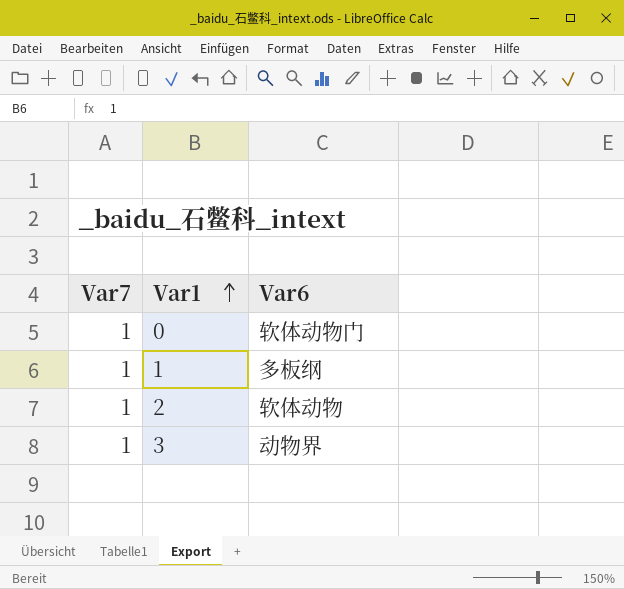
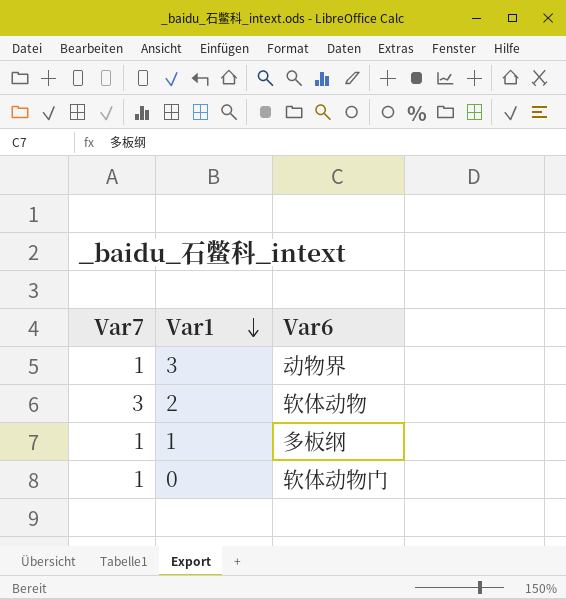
row order: Var1 ascending -> Var1 descending
2 | Var7: 1 -> 3

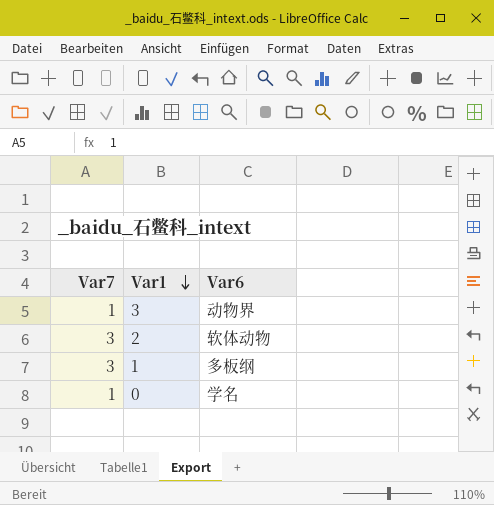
1 | Var7: 1 -> 3
0 | Var6: 软体动物门 -> 学名

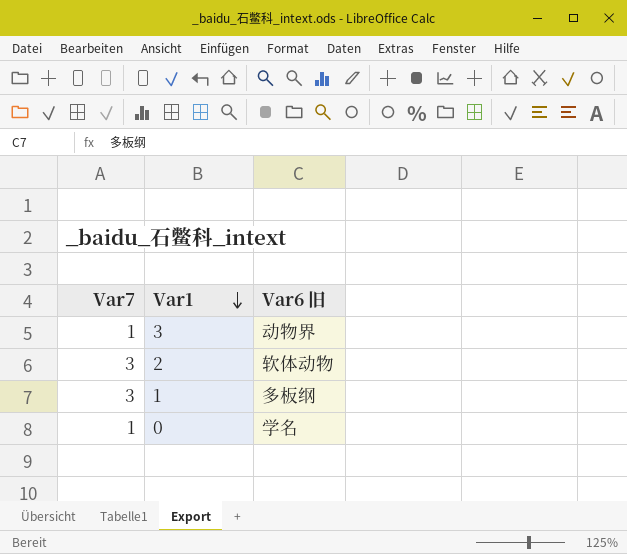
column name: Var6 -> Var6 旧

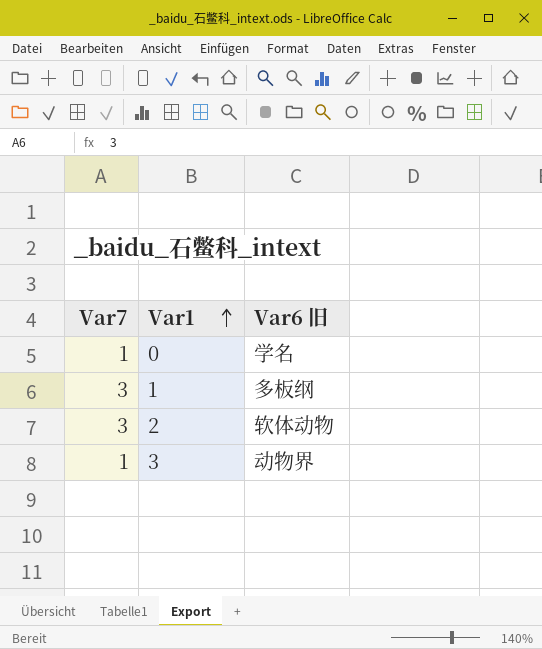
row order: Var1 descending -> Var1 ascending

